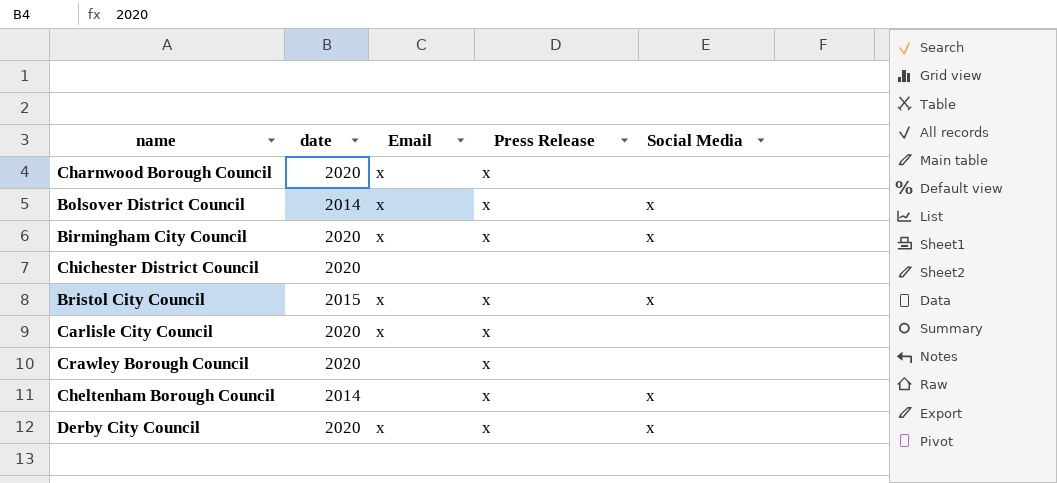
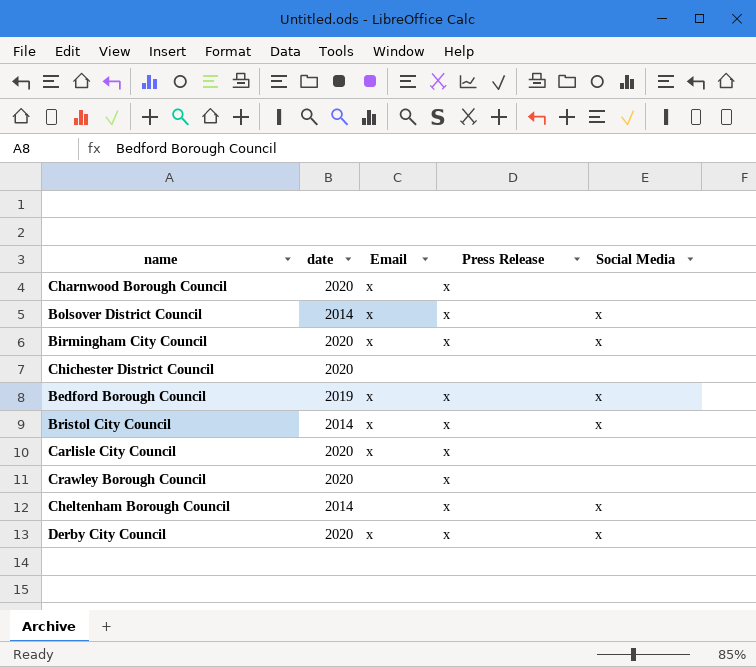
row Bedford Borough Council: none -> 2019 | x | x | x
Bristol City Council | date: 2015 -> 2014

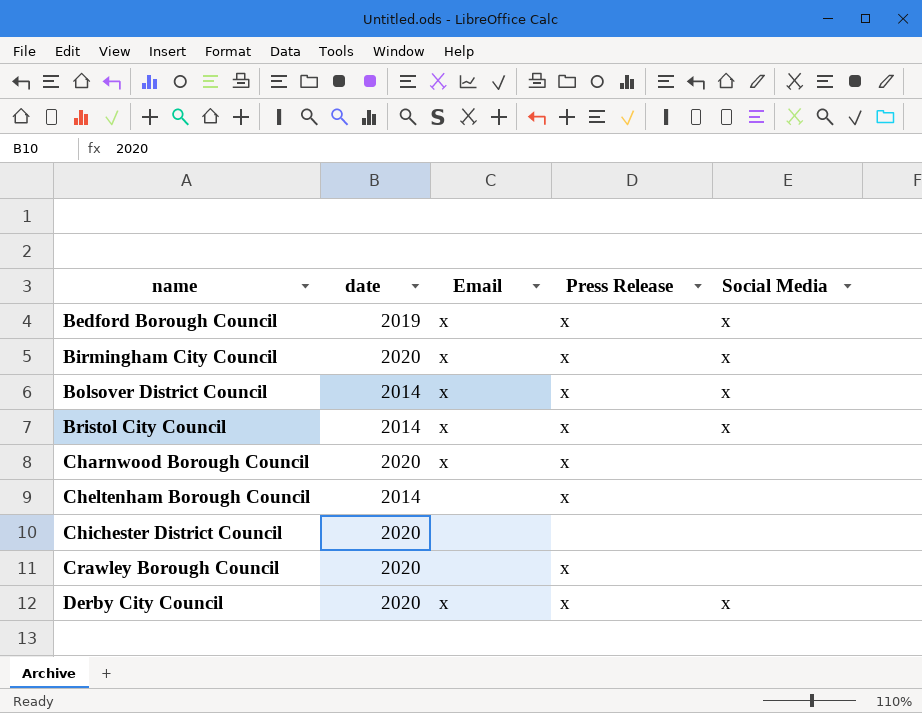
row order: none -> name ascending
row Carlisle City Council: 2020 | x | x | none -> none
Cheltenham Borough Council | Social Media: x -> none

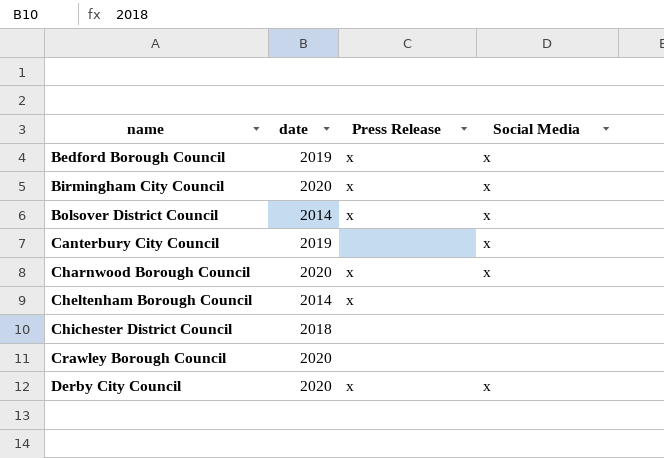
column Email | position: 3 -> none
row Bristol City Council: 2014 | x | x | x -> none
row Canterbury City Council: none -> 2019 | none | x
Charnwood Borough Council | Social Media: none -> x
Chichester District Council | date: 2020 -> 2018
Crawley Borough Council | Press Release: x -> none

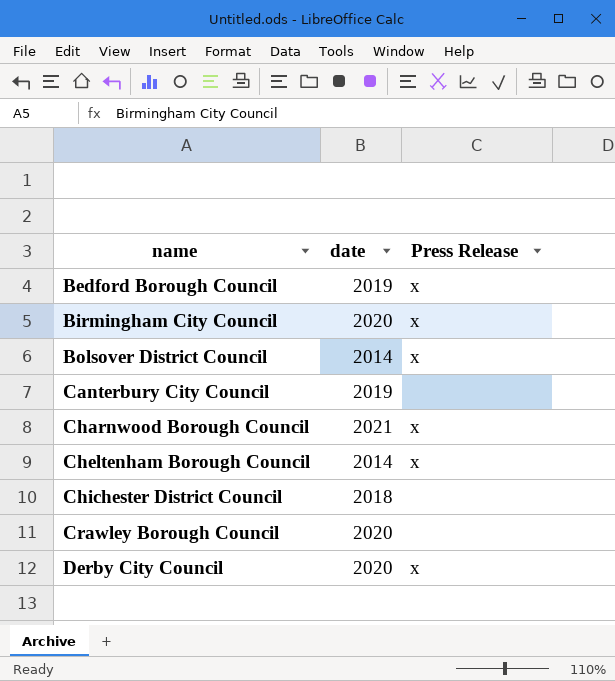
column Social Media | position: 4 -> none
Charnwood Borough Council | date: 2020 -> 2021

